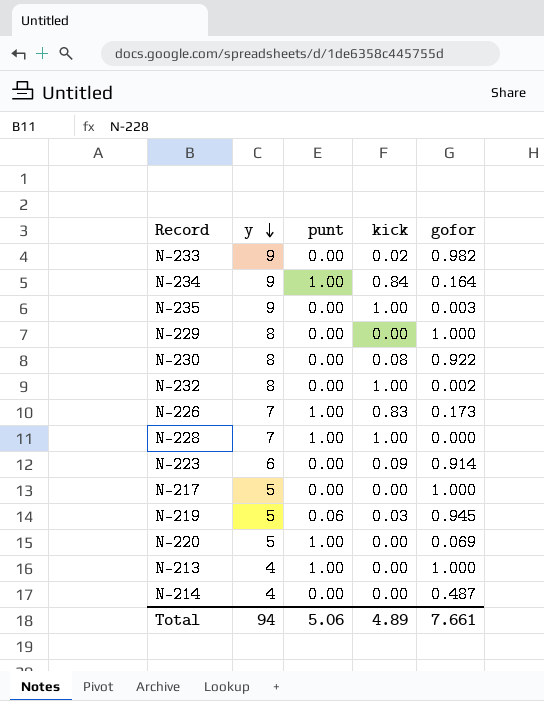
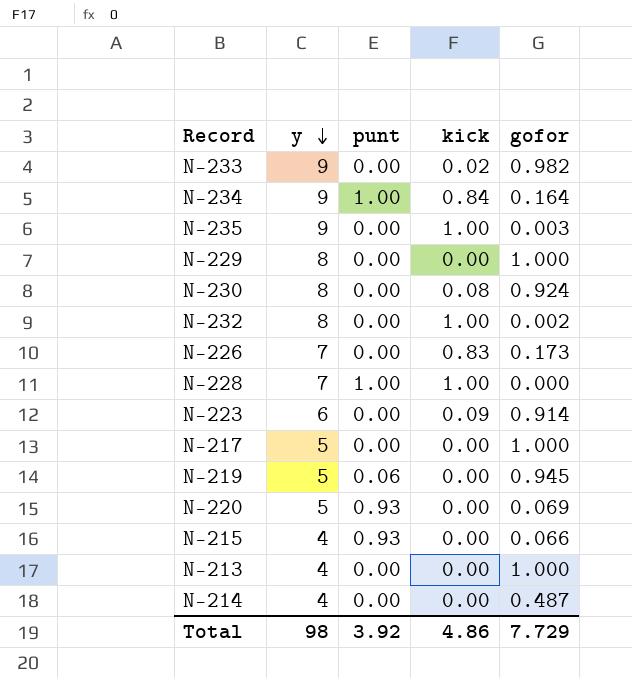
N-230 | gofor: 0.922 -> 0.924
N-226 | punt: 1.00 -> 0.00
N-219 | kick: 0.03 -> 0.00
N-220 | punt: 1.00 -> 0.93
row N-215: none -> 4 | 0.93 | 0.00 | 0.066
N-213 | punt: 1.00 -> 0.00
Total | y: 94 -> 98
Total | punt: 5.06 -> 3.92
Total | kick: 4.89 -> 4.86
Total | gofor: 7.661 -> 7.729

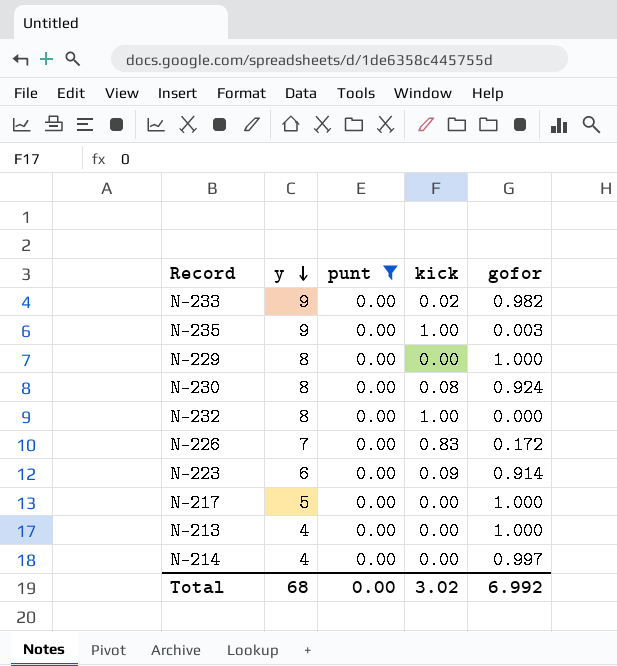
filter: none -> punt = 0.00
N-232 | gofor: 0.002 -> 0.000
N-226 | gofor: 0.173 -> 0.172
N-214 | gofor: 0.487 -> 0.997
Total | y: 98 -> 68
Total | punt: 3.92 -> 0.00
Total | kick: 4.86 -> 3.02
Total | gofor: 7.729 -> 6.992

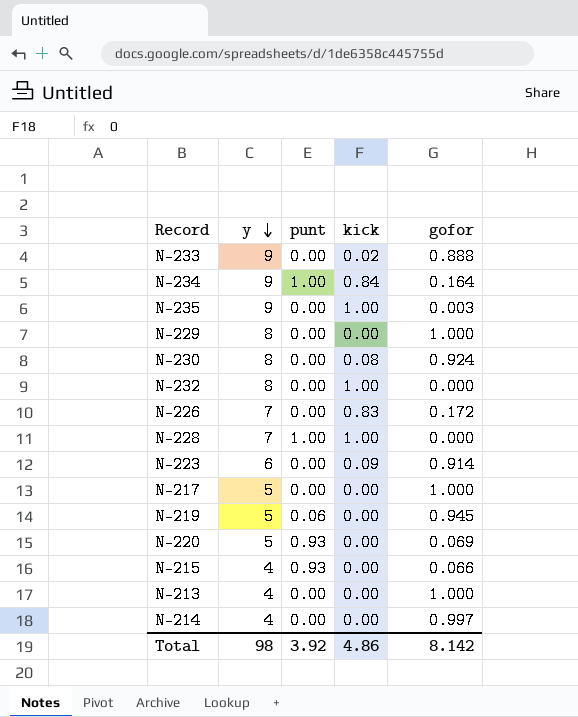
filter: punt = 0.00 -> none
N-233 | gofor: 0.982 -> 0.888
Total | y: 68 -> 98
Total | punt: 0.00 -> 3.92
Total | kick: 3.02 -> 4.86
Total | gofor: 6.992 -> 8.142

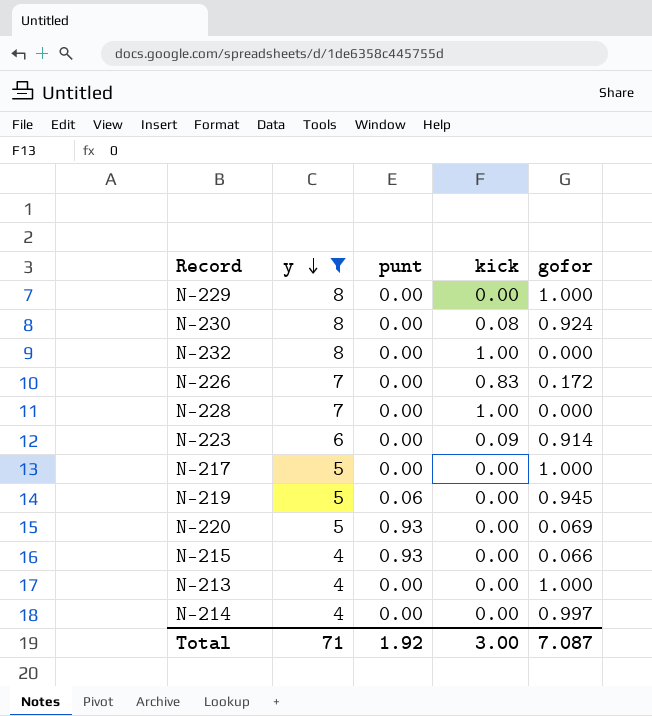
filter: none -> y != 9
N-228 | punt: 1.00 -> 0.00
Total | y: 98 -> 71
Total | punt: 3.92 -> 1.92
Total | kick: 4.86 -> 3.00
Total | gofor: 8.142 -> 7.087

